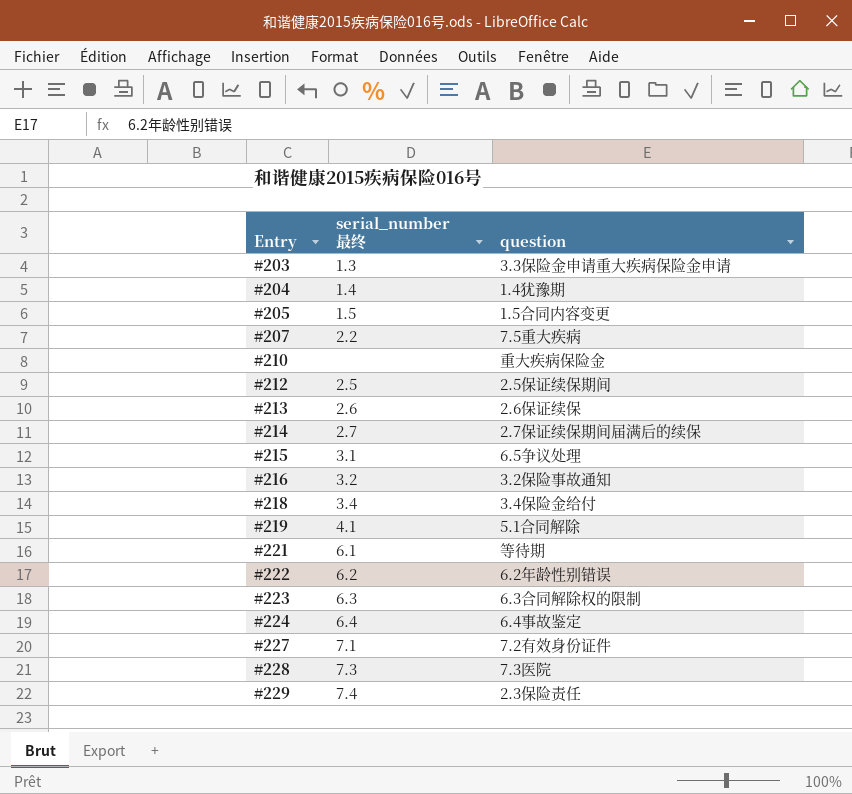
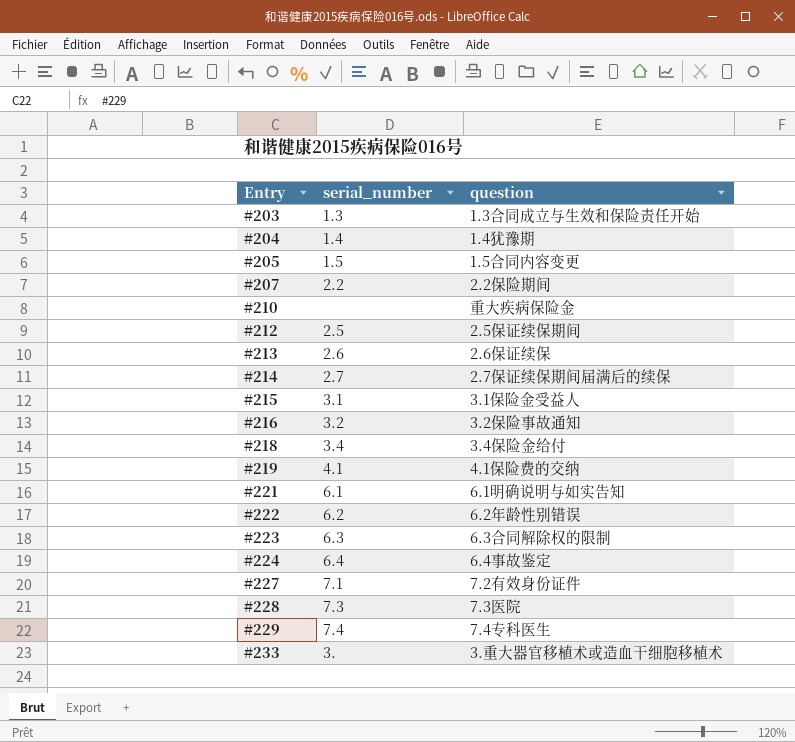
column name: serial_number 最终 -> serial_number
#203 | question: 3.3保险金申请重大疾病保险金申请 -> 1.3合同成立与生效和保险责任开始
#207 | question: 7.5重大疾病 -> 2.2保险期间
#215 | question: 6.5争议处理 -> 3.1保险金受益人
#219 | question: 5.1合同解除 -> 4.1保险费的交纳
#221 | question: 等待期 -> 6.1明确说明与如实告知
#229 | question: 2.3保险责任 -> 7.4专科医生
row #233: none -> 3. | 3.重大器官移植术或造血干细胞移植术

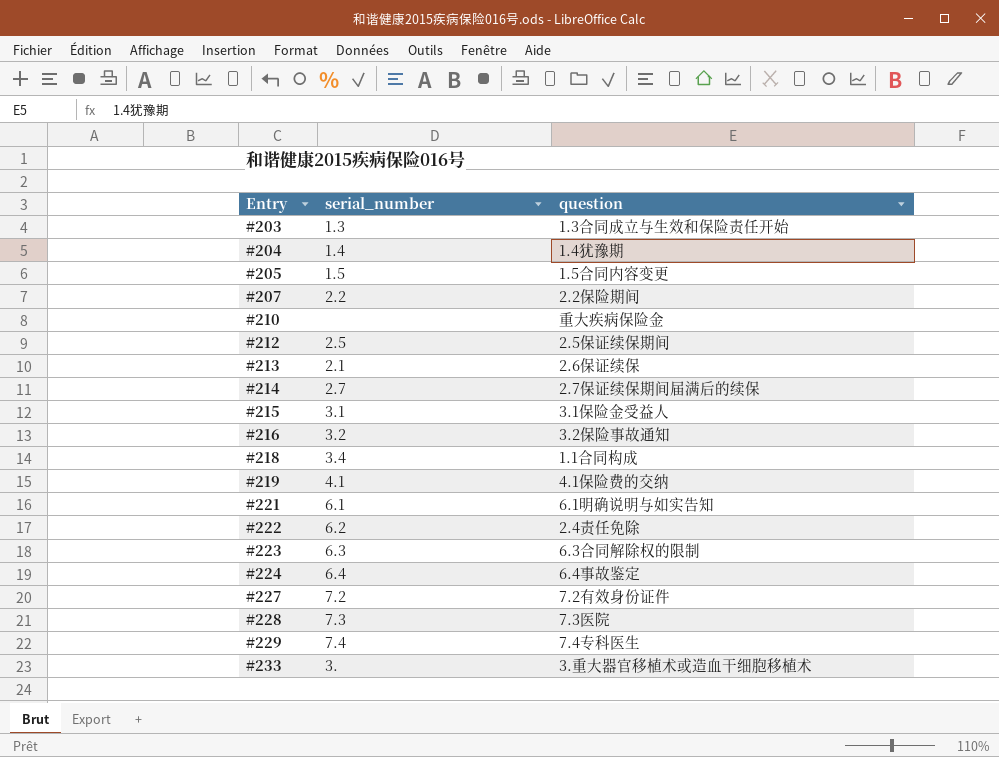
#213 | serial_number: 2.6 -> 2.1
#218 | question: 3.4保险金给付 -> 1.1合同构成
#222 | question: 6.2年龄性别错误 -> 2.4责任免除
#227 | serial_number: 7.1 -> 7.2

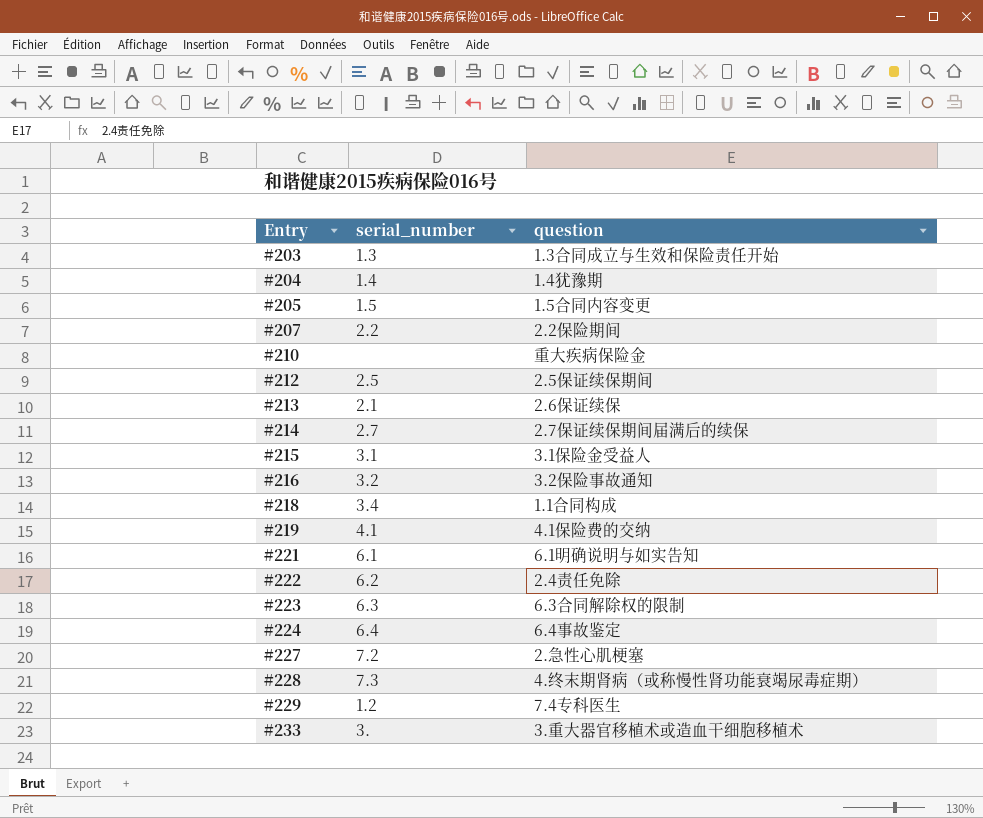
#227 | question: 7.2有效身份证件 -> 2.急性心肌梗塞
#228 | question: 7.3医院 -> 4.终末期肾病（或称慢性肾功能衰竭尿毒症期）
#229 | serial_number: 7.4 -> 1.2

